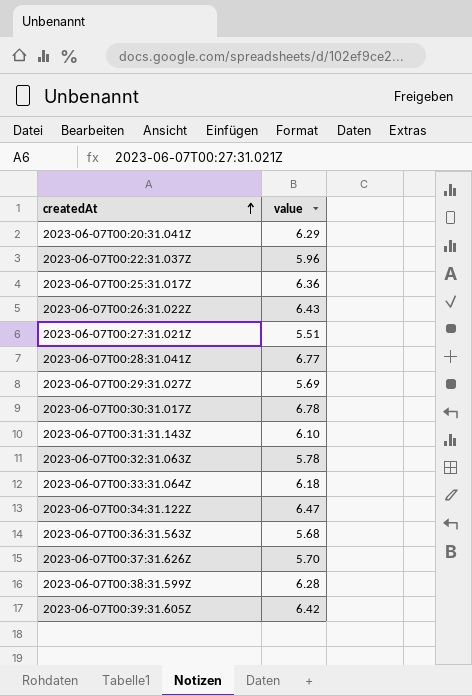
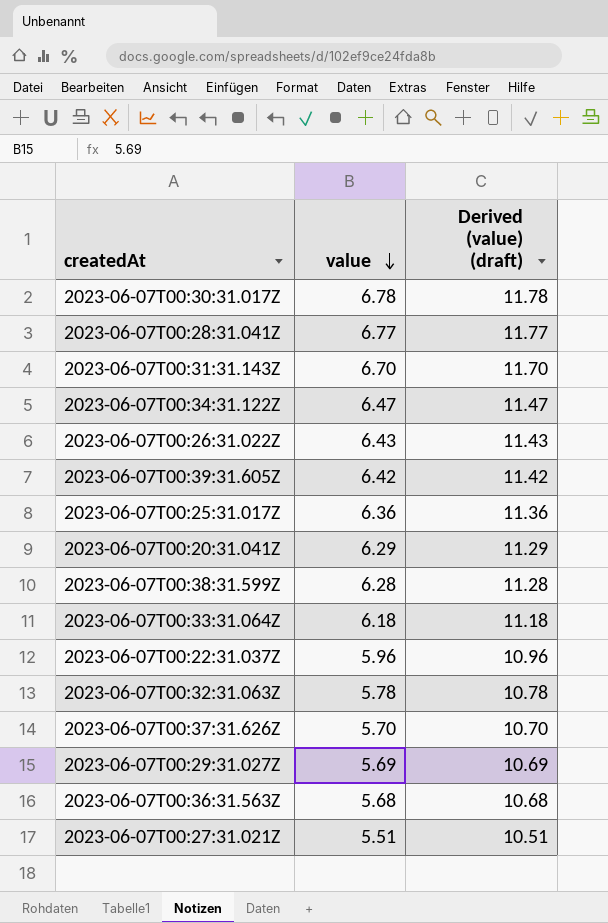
row order: createdAt ascending -> value descending
column Derived (value) (draft) | formula: none -> [value] + 5
2023-06-07T00:31:31.143Z | value: 6.10 -> 6.70

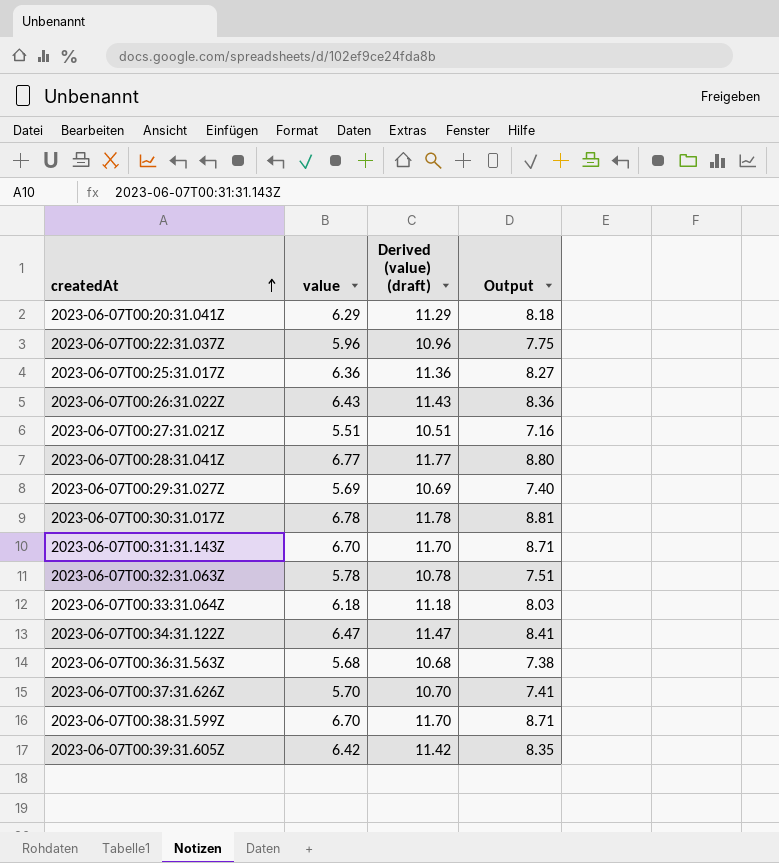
row order: value descending -> createdAt ascending
column Output | formula: none -> [value] * 1.3
2023-06-07T00:38:31.599Z | value: 6.28 -> 6.70
2023-06-07T00:38:31.599Z | Derived (value) (draft): 11.28 -> 11.70

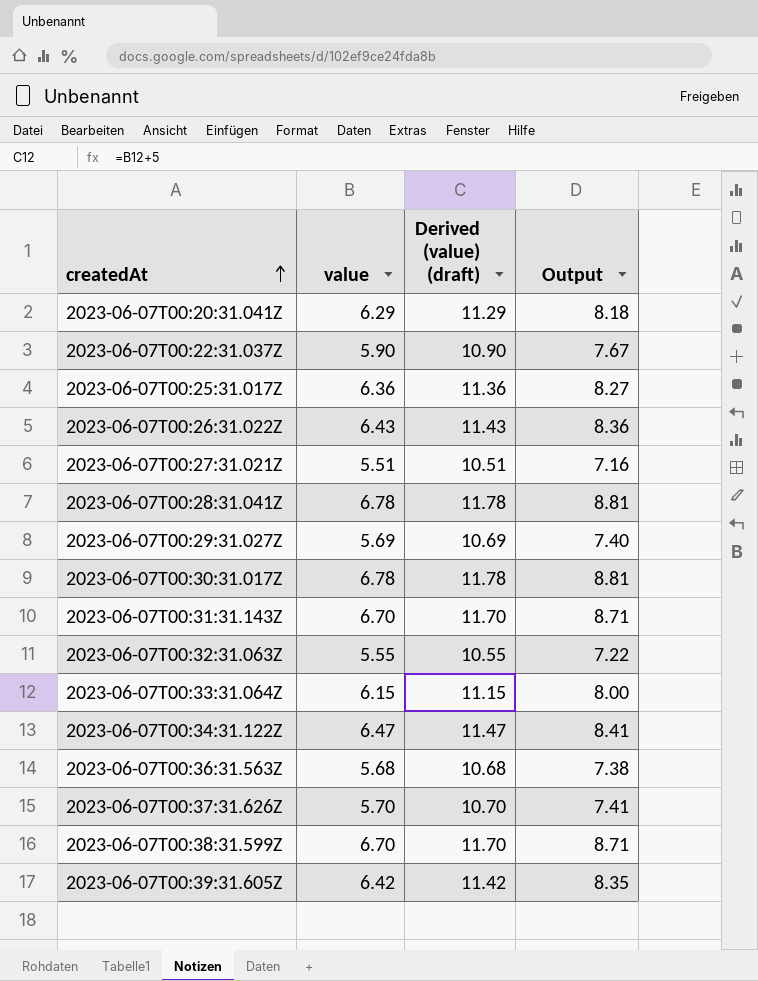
2023-06-07T00:22:31.037Z | value: 5.96 -> 5.90
2023-06-07T00:22:31.037Z | Derived (value) (draft): 10.96 -> 10.90
2023-06-07T00:22:31.037Z | Output: 7.75 -> 7.67
2023-06-07T00:28:31.041Z | value: 6.77 -> 6.78
2023-06-07T00:28:31.041Z | Derived (value) (draft): 11.77 -> 11.78
2023-06-07T00:28:31.041Z | Output: 8.80 -> 8.81
2023-06-07T00:32:31.063Z | value: 5.78 -> 5.55
2023-06-07T00:32:31.063Z | Derived (value) (draft): 10.78 -> 10.55
2023-06-07T00:32:31.063Z | Output: 7.51 -> 7.22
2023-06-07T00:33:31.064Z | value: 6.18 -> 6.15
2023-06-07T00:33:31.064Z | Derived (value) (draft): 11.18 -> 11.15
2023-06-07T00:33:31.064Z | Output: 8.03 -> 8.00

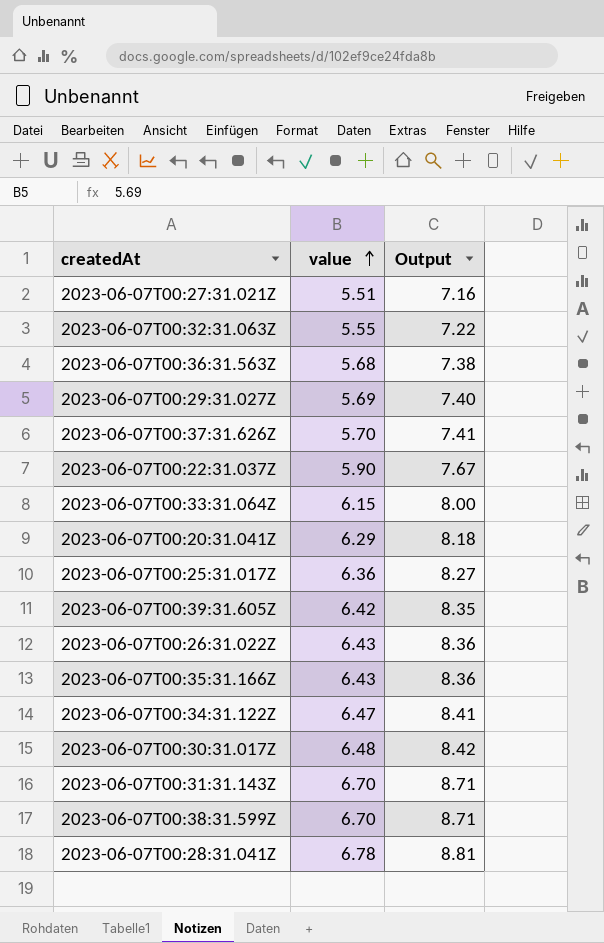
row order: createdAt ascending -> value ascending
column Derived (value) (draft) | formula: [value] + 5 -> none
row 2023-06-07T00:35:31.166Z: none -> 6.43 | 8.36
2023-06-07T00:30:31.017Z | value: 6.78 -> 6.48
2023-06-07T00:30:31.017Z | Output: 8.81 -> 8.42

